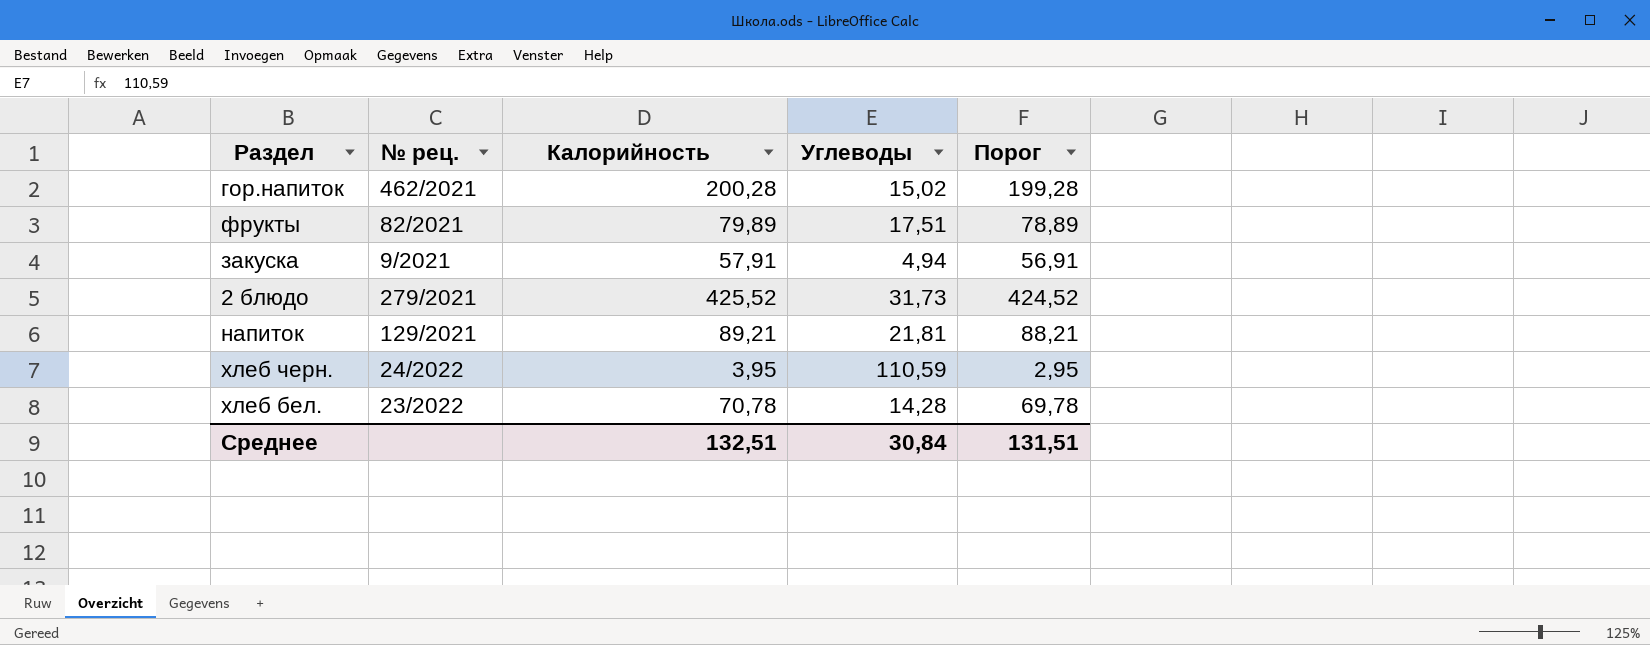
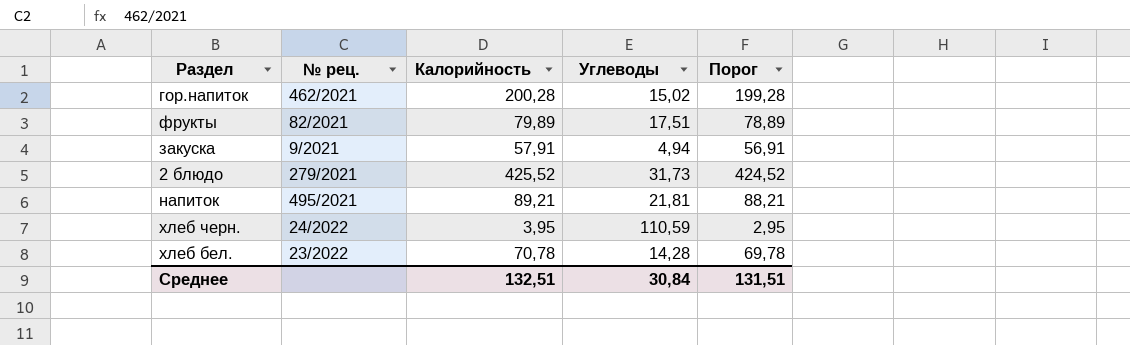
напиток | № рец.: 129/2021 -> 495/2021

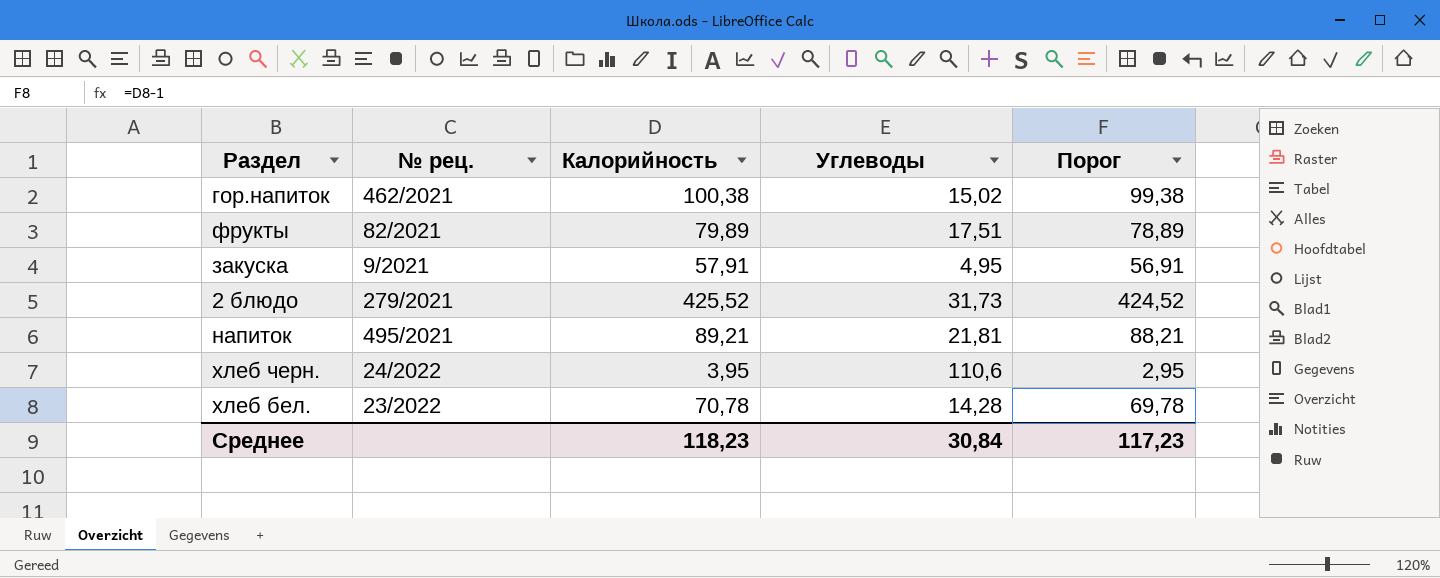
гор.напиток | Калорийность: 200,28 -> 100,38
гор.напиток | Порог: 199,28 -> 99,38
закуска | Углеводы: 4,94 -> 4,95
хлеб черн. | Углеводы: 110,59 -> 110,6
Среднее | Калорийность: 132,51 -> 118,23
Среднее | Порог: 131,51 -> 117,23

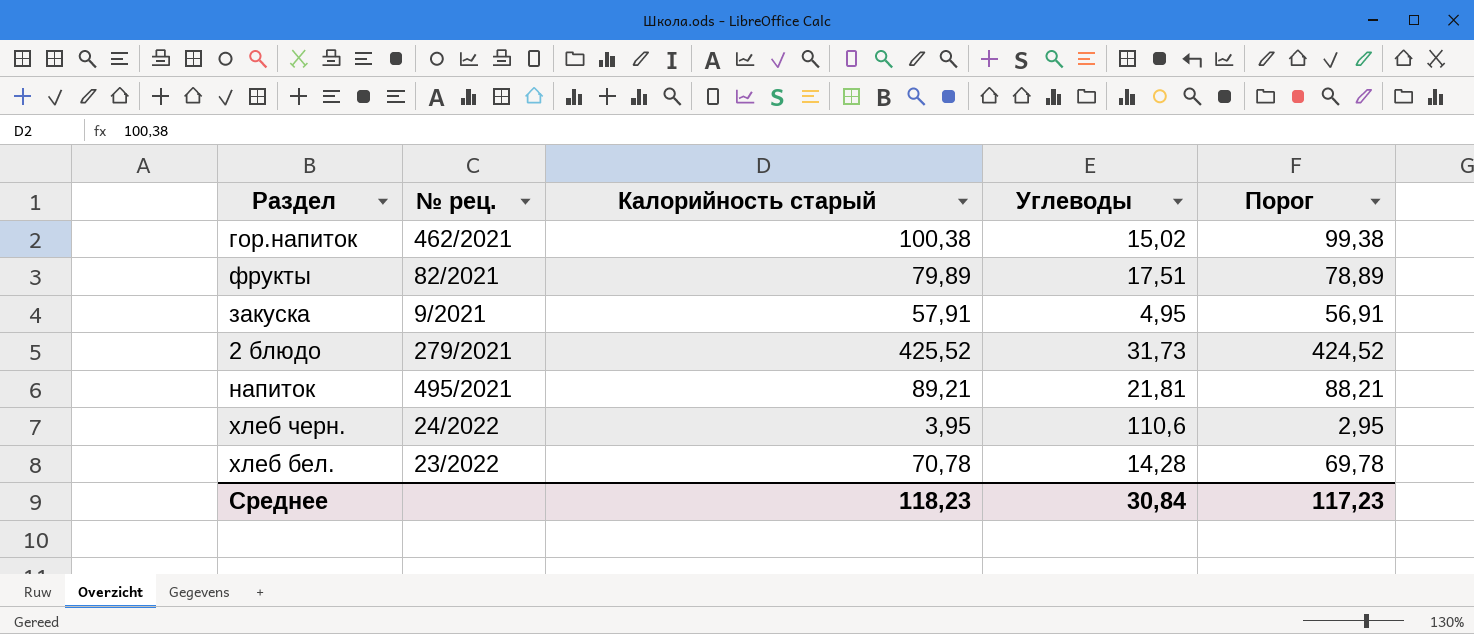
column name: Калорийность -> Калорийность старый

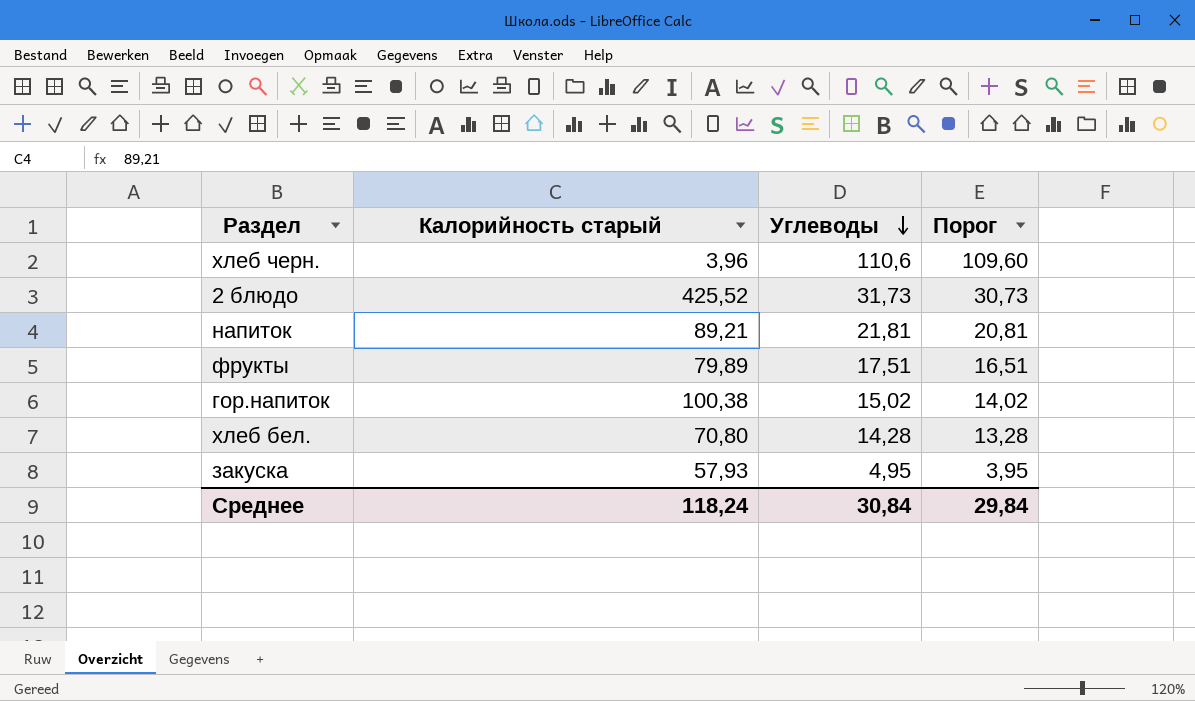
row order: none -> Углеводы descending
column № рец. | position: 2 -> none
column Порог | formula: [Калорийность старый] - 1 -> [Углеводы] - 1
хлеб черн. | Калорийность старый: 3,95 -> 3,96
хлеб бел. | Калорийность старый: 70,78 -> 70,80
закуска | Калорийность старый: 57,91 -> 57,93
Среднее | Калорийность старый: 118,23 -> 118,24
Среднее | Порог: 117,23 -> 29,84

